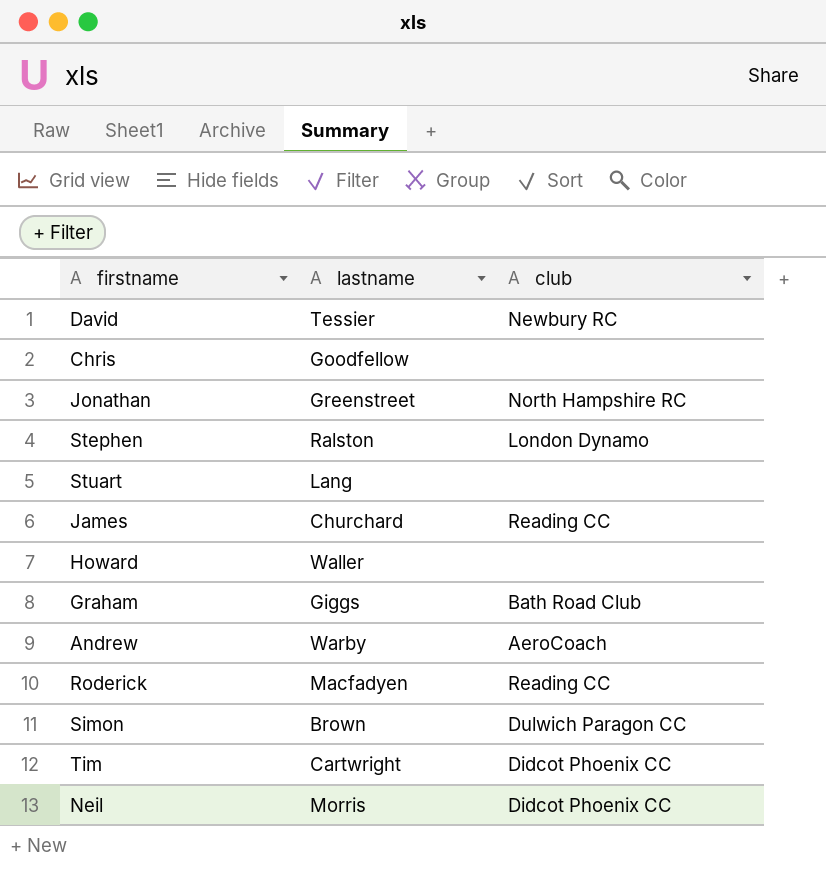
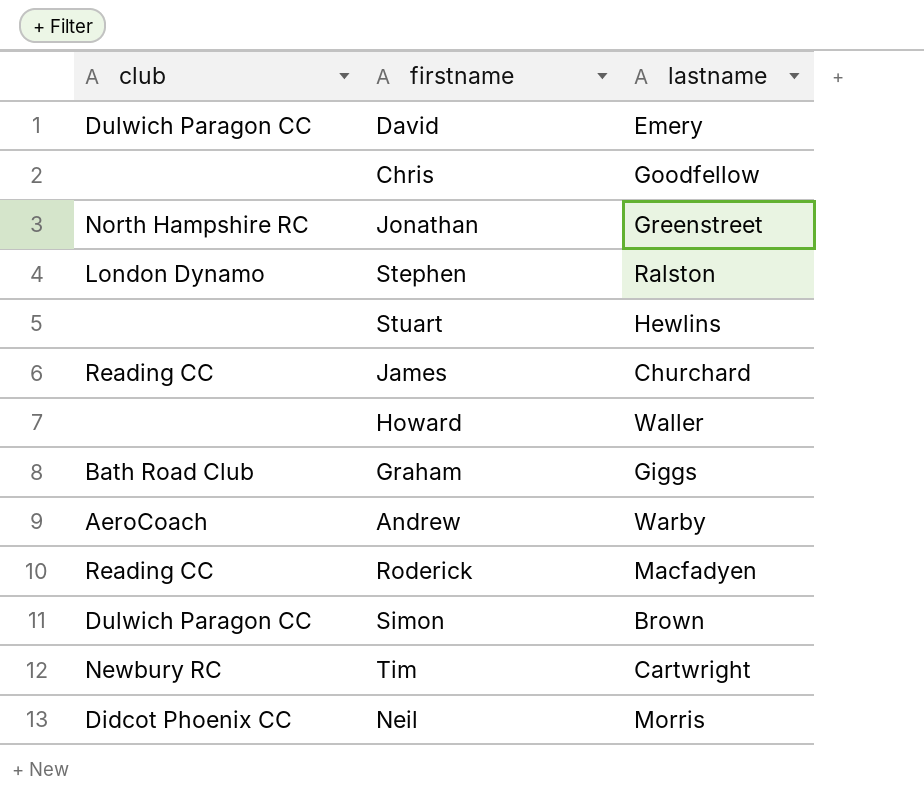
column club | position: 3 -> 1
David | club: Newbury RC -> Dulwich Paragon CC
David | lastname: Tessier -> Emery
Stuart | lastname: Lang -> Hewlins
Tim | club: Didcot Phoenix CC -> Newbury RC

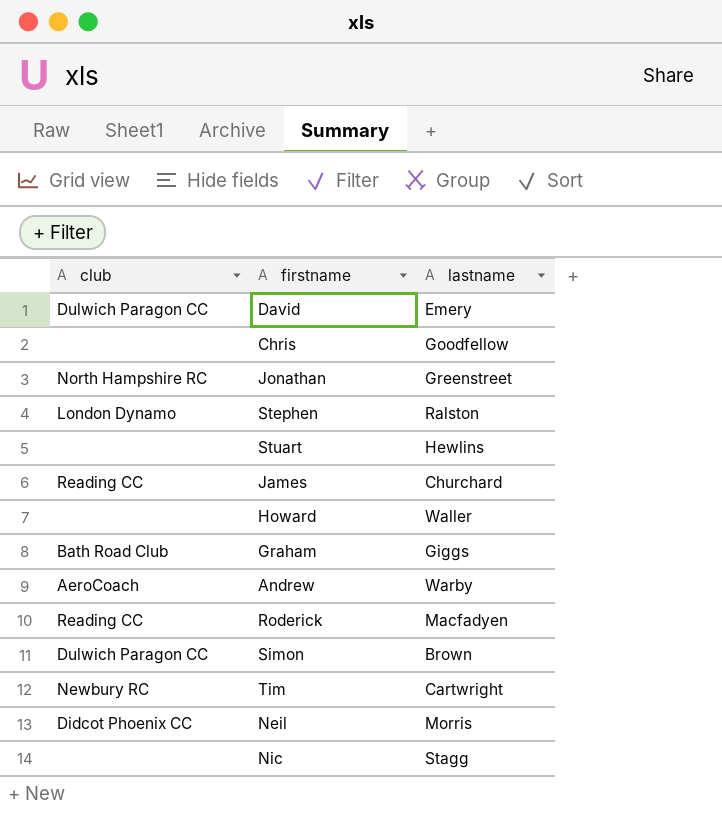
row Nic: none -> none | Stagg

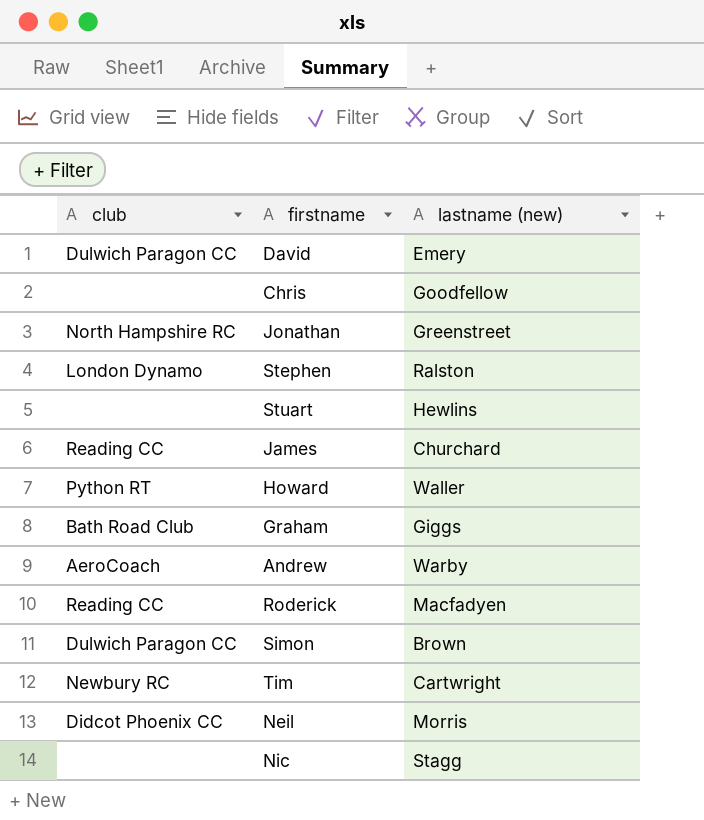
column name: lastname -> lastname (new)
Howard | club: none -> Python RT

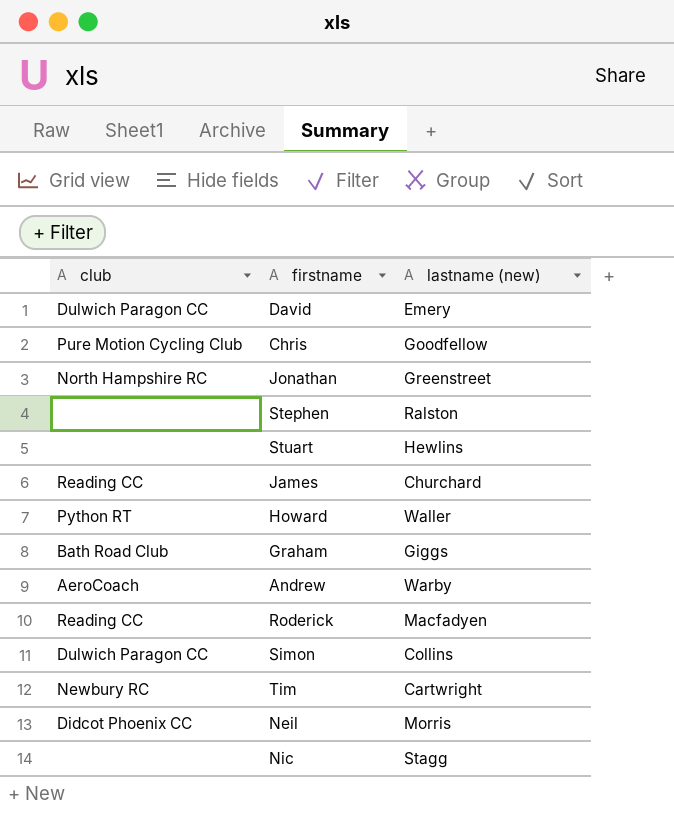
Chris | club: none -> Pure Motion Cycling Club
Stephen | club: London Dynamo -> none
Simon | lastname (new): Brown -> Collins

